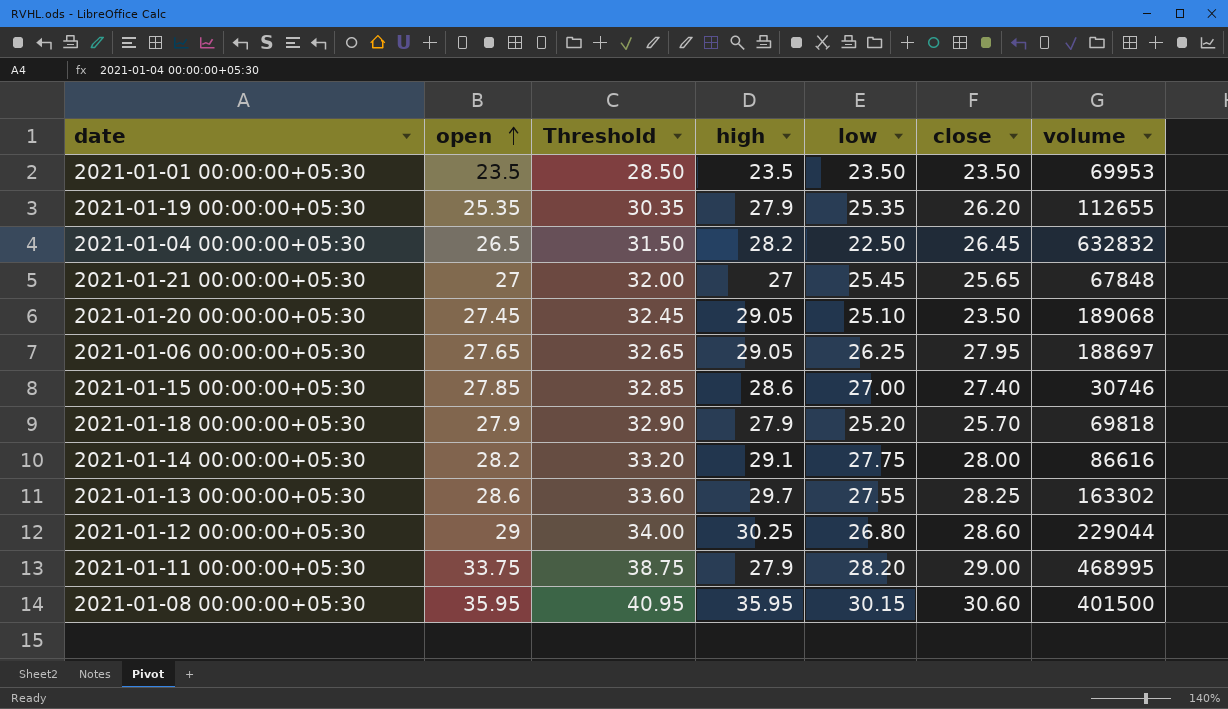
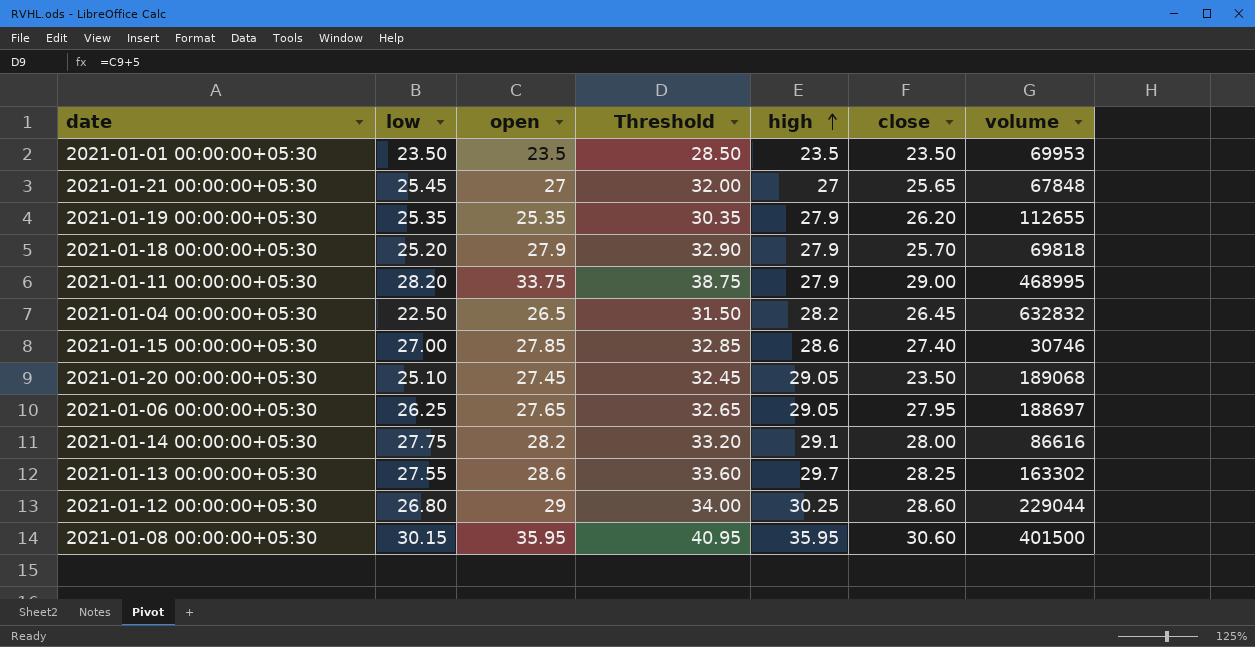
row order: open ascending -> high ascending
column low | position: 5 -> 2

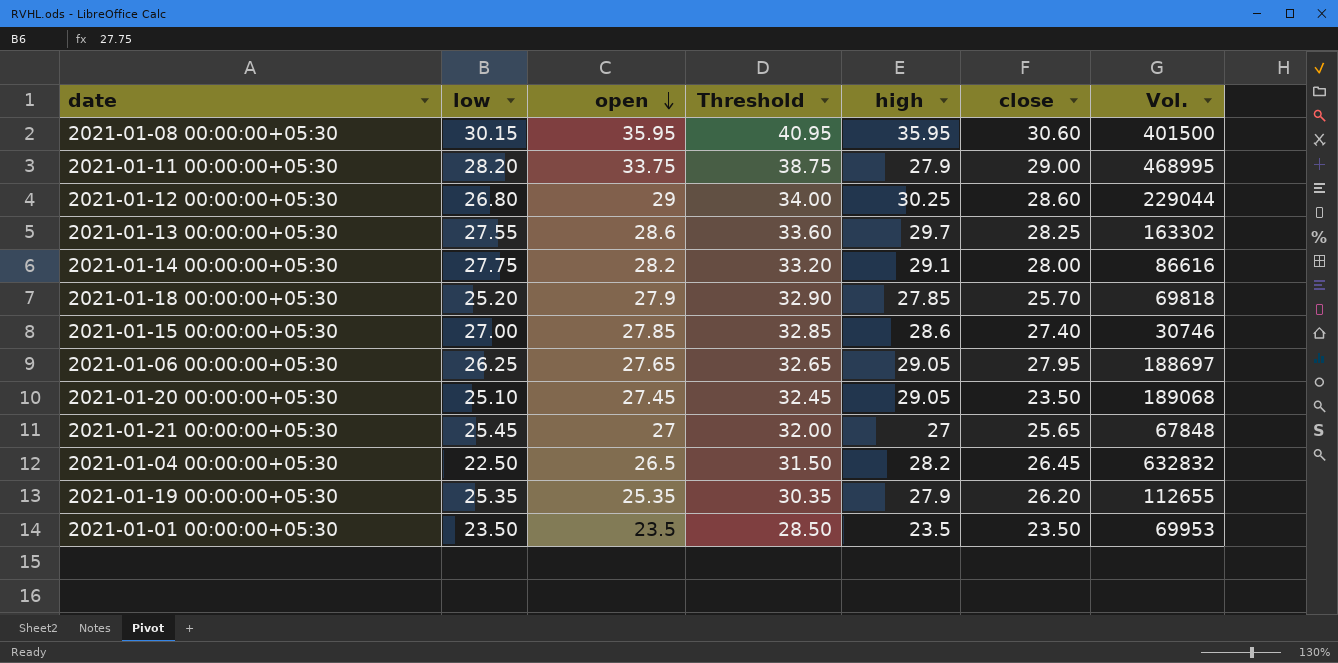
row order: high ascending -> open descending
column name: volume -> Vol.
2021-01-18 00:00:00+05:30 | high: 27.9 -> 27.85

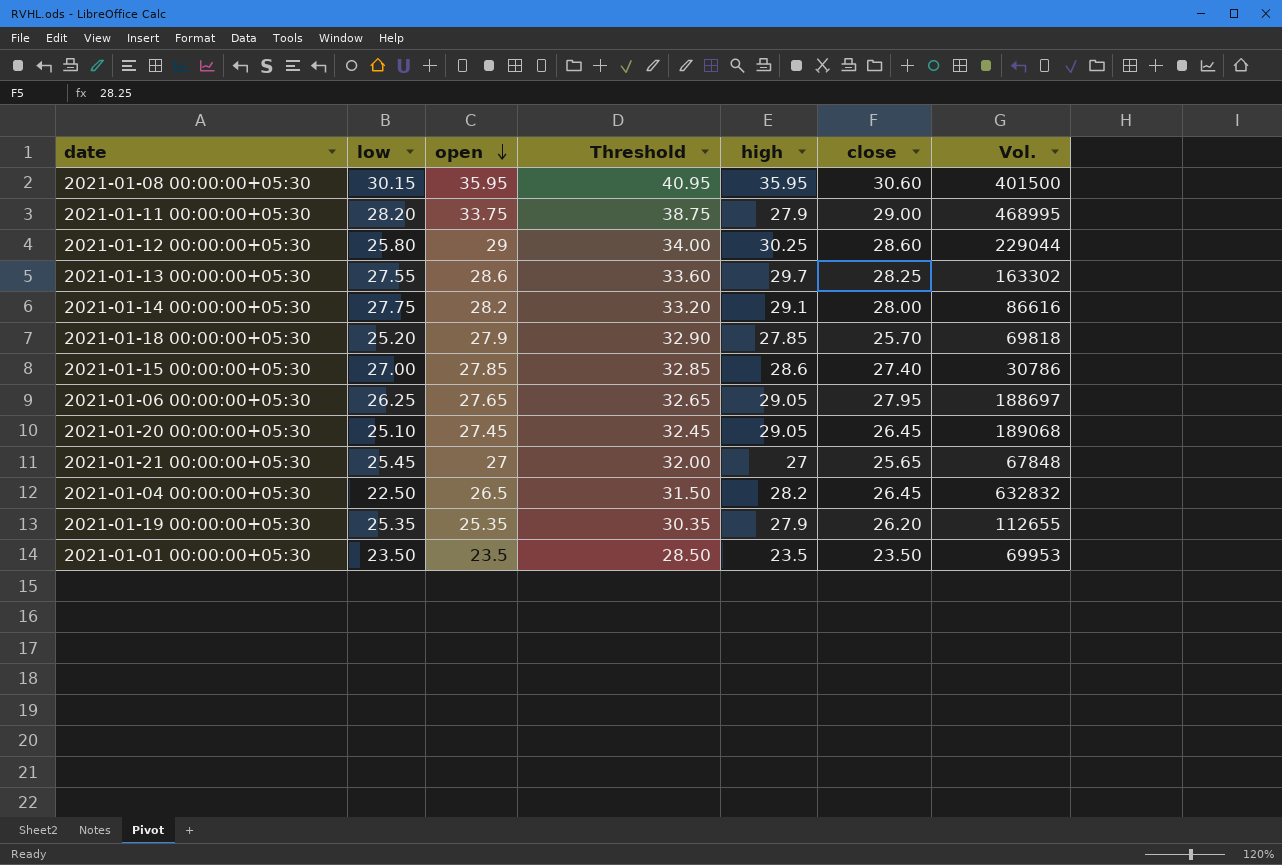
2021-01-12 00:00:00+05:30 | low: 26.80 -> 25.80
2021-01-15 00:00:00+05:30 | Vol.: 30746 -> 30786
2021-01-20 00:00:00+05:30 | close: 23.50 -> 26.45

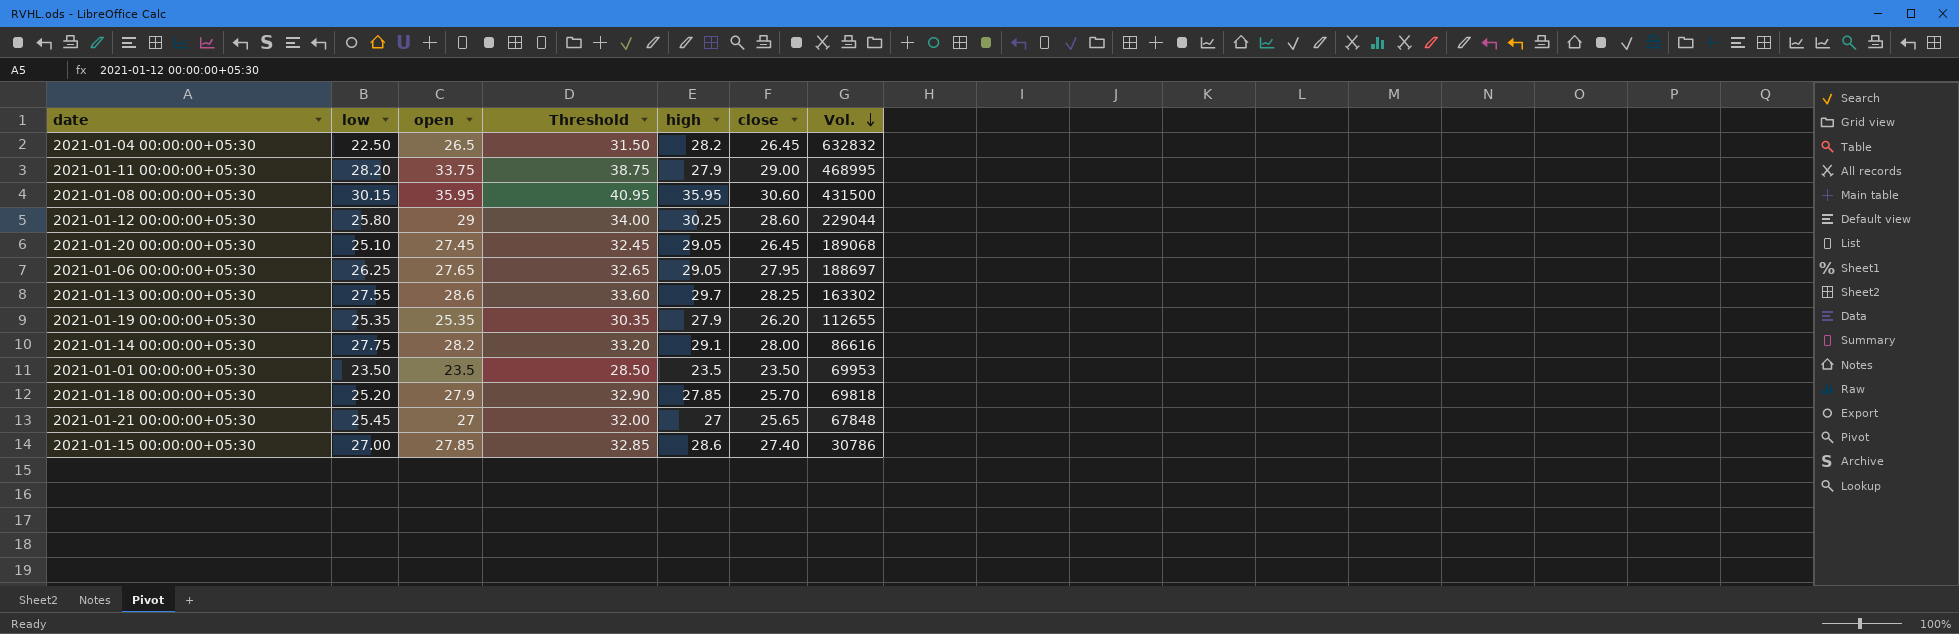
row order: open descending -> Vol. descending
2021-01-08 00:00:00+05:30 | Vol.: 401500 -> 431500

